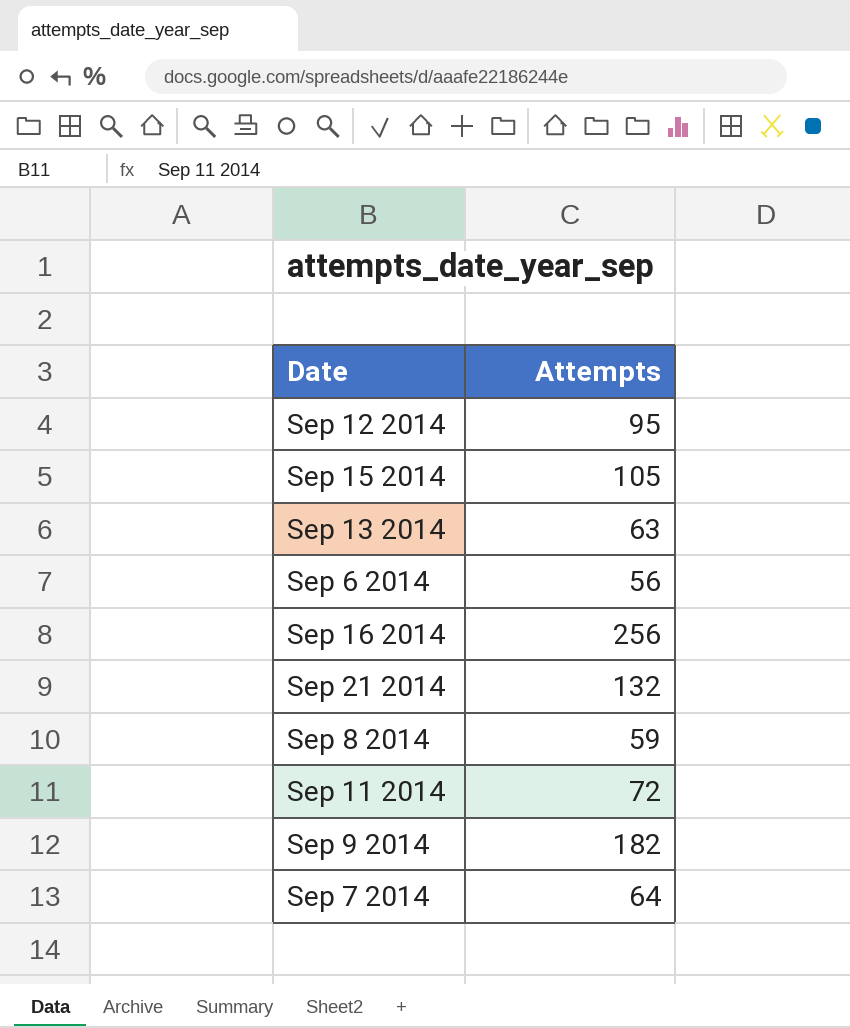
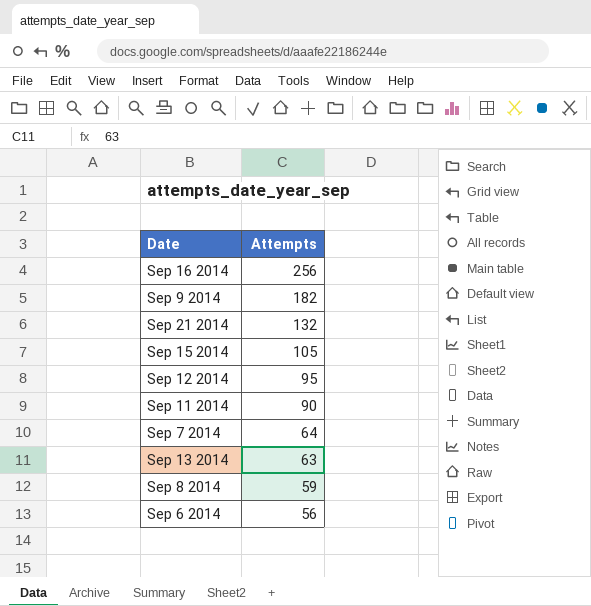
row order: none -> Attempts descending
Sep 11 2014 | Attempts: 72 -> 90

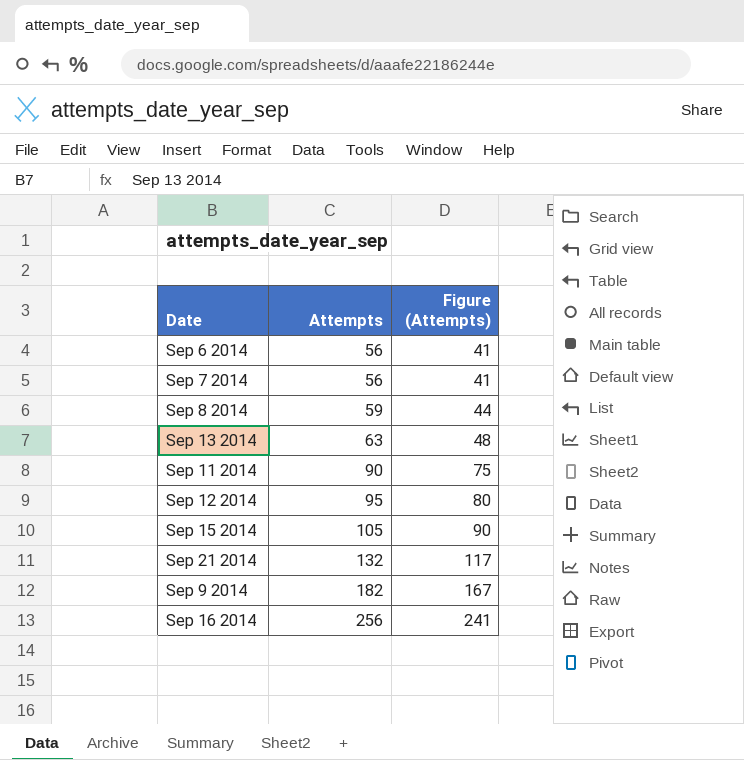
row order: Attempts descending -> Attempts ascending
column Figure (Attempts) | formula: none -> [Attempts] - 15
Sep 7 2014 | Attempts: 64 -> 56

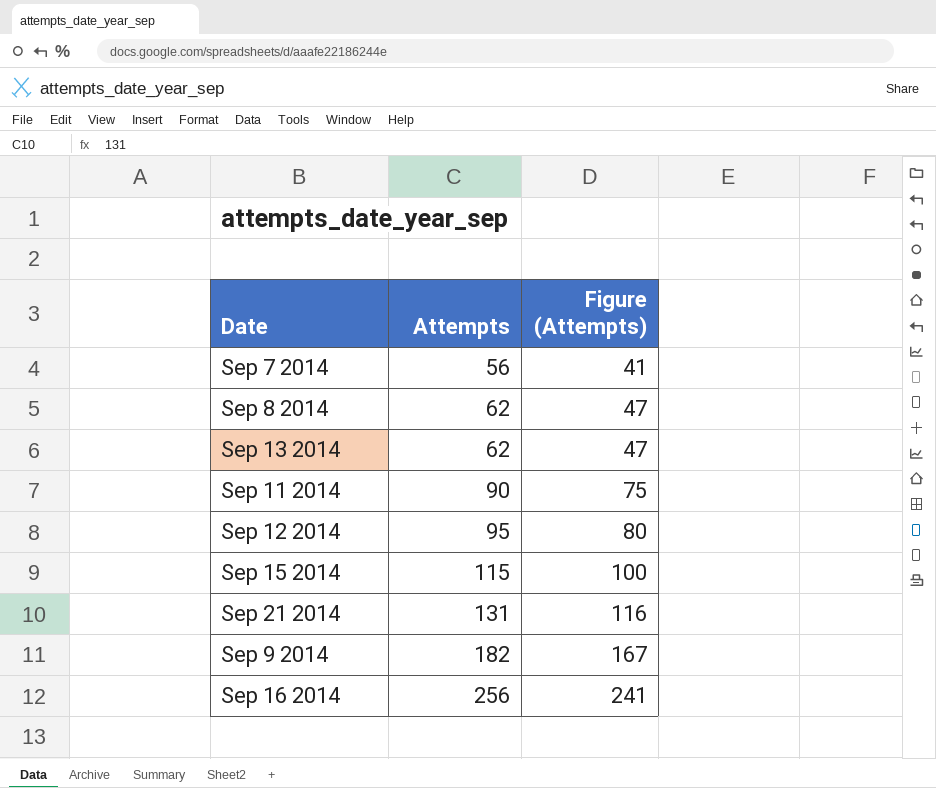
row Sep 6 2014: 56 | 41 -> none
Sep 8 2014 | Attempts: 59 -> 62
Sep 8 2014 | Figure (Attempts): 44 -> 47
Sep 13 2014 | Attempts: 63 -> 62
Sep 13 2014 | Figure (Attempts): 48 -> 47
Sep 15 2014 | Attempts: 105 -> 115
Sep 15 2014 | Figure (Attempts): 90 -> 100
Sep 21 2014 | Attempts: 132 -> 131
Sep 21 2014 | Figure (Attempts): 117 -> 116

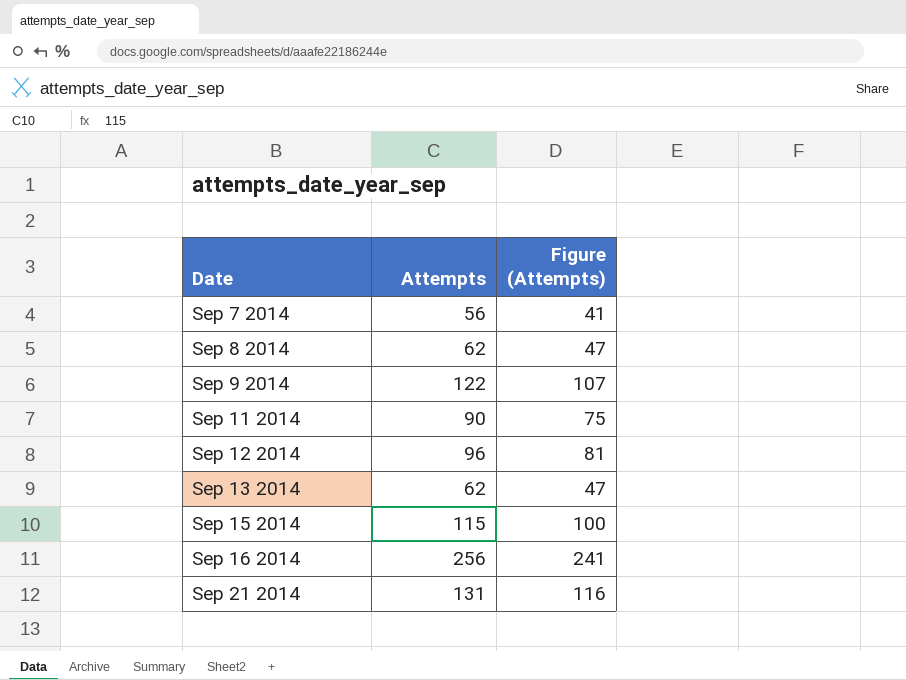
row order: Attempts ascending -> Date ascending
Sep 9 2014 | Attempts: 182 -> 122
Sep 9 2014 | Figure (Attempts): 167 -> 107
Sep 12 2014 | Attempts: 95 -> 96
Sep 12 2014 | Figure (Attempts): 80 -> 81

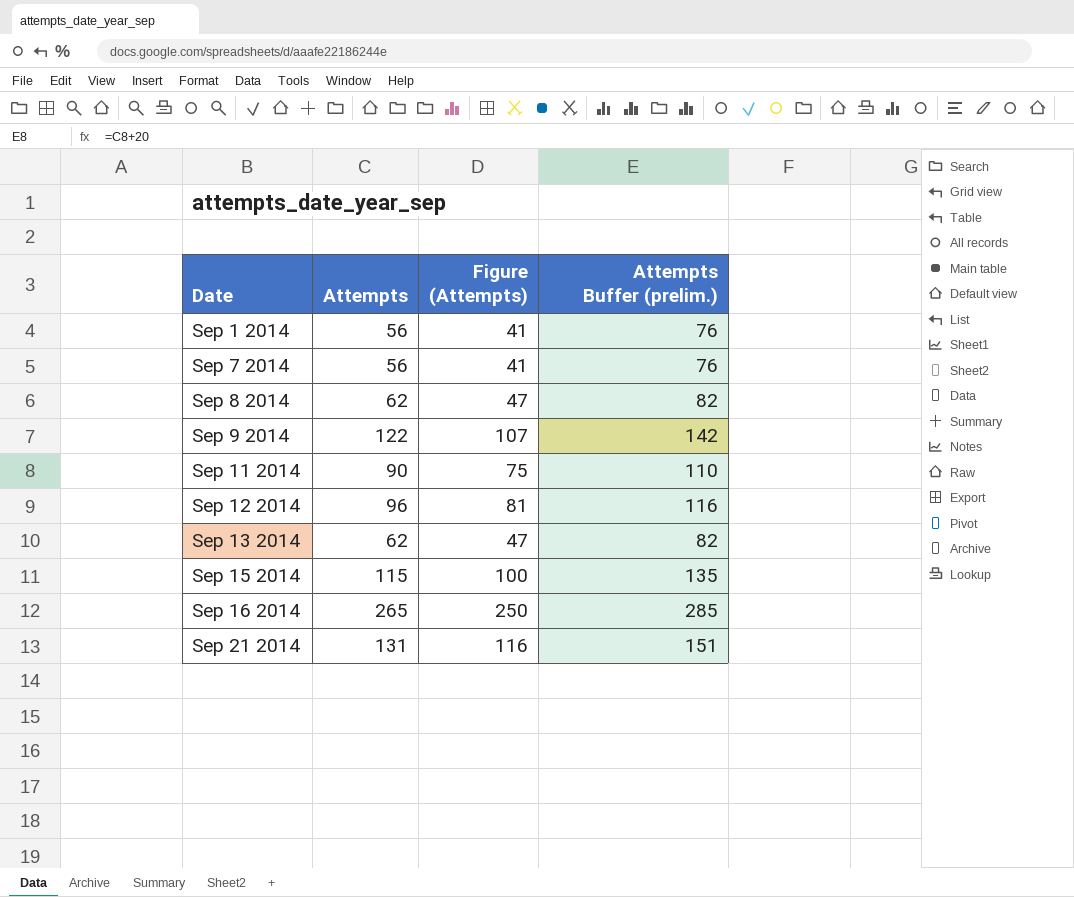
column Attempts Buffer (prelim.) | formula: none -> [Attempts] + 20
row Sep 1 2014: none -> 56 | 41 | 76
Sep 16 2014 | Attempts: 256 -> 265
Sep 16 2014 | Figure (Attempts): 241 -> 250

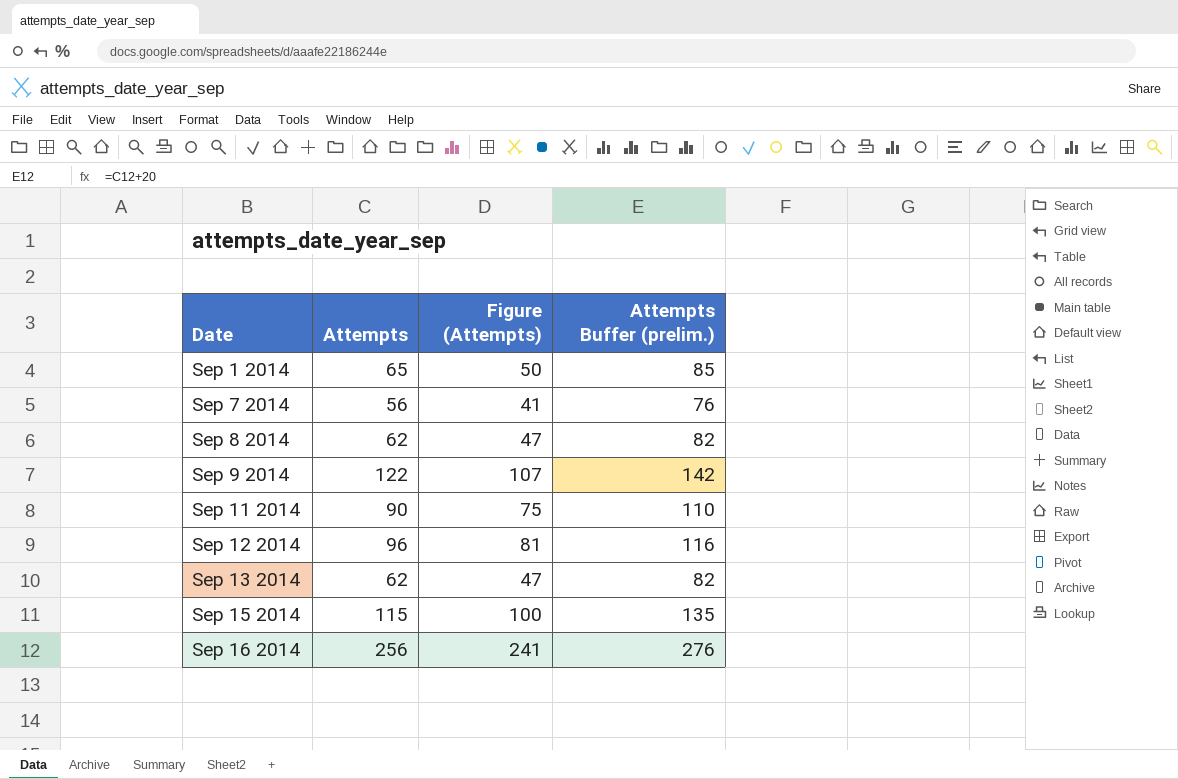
row Sep 21 2014: 131 | 116 | 151 -> none
Sep 1 2014 | Attempts: 56 -> 65
Sep 1 2014 | Figure (Attempts): 41 -> 50
Sep 1 2014 | Attempts Buffer (prelim.): 76 -> 85
Sep 16 2014 | Attempts: 265 -> 256
Sep 16 2014 | Figure (Attempts): 250 -> 241
Sep 16 2014 | Attempts Buffer (prelim.): 285 -> 276

